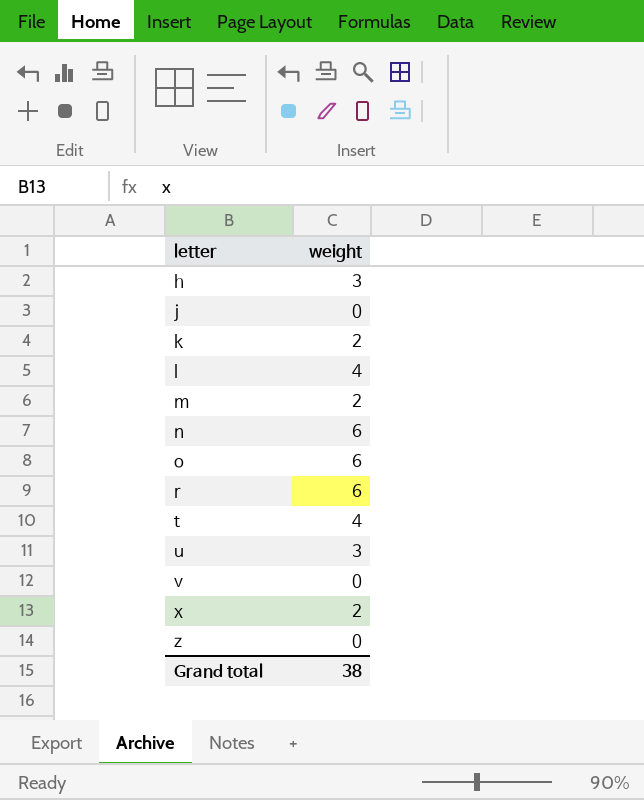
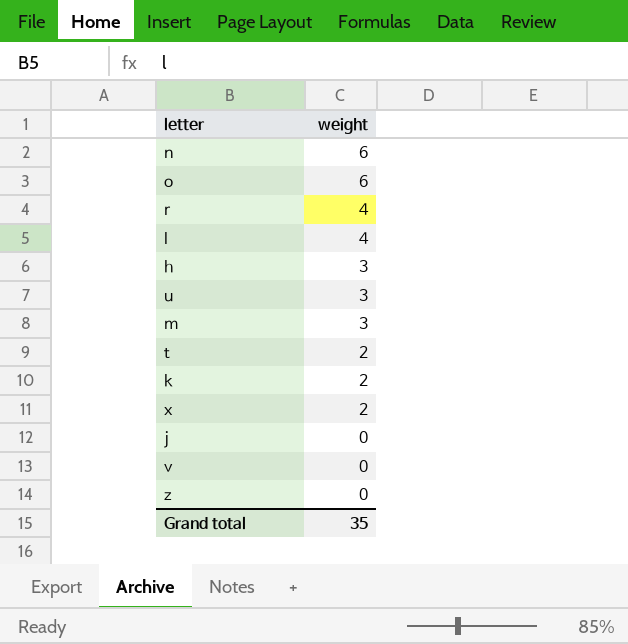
row order: letter ascending -> weight descending
r | weight: 6 -> 4
m | weight: 2 -> 3
t | weight: 4 -> 2
Grand total | weight: 38 -> 35

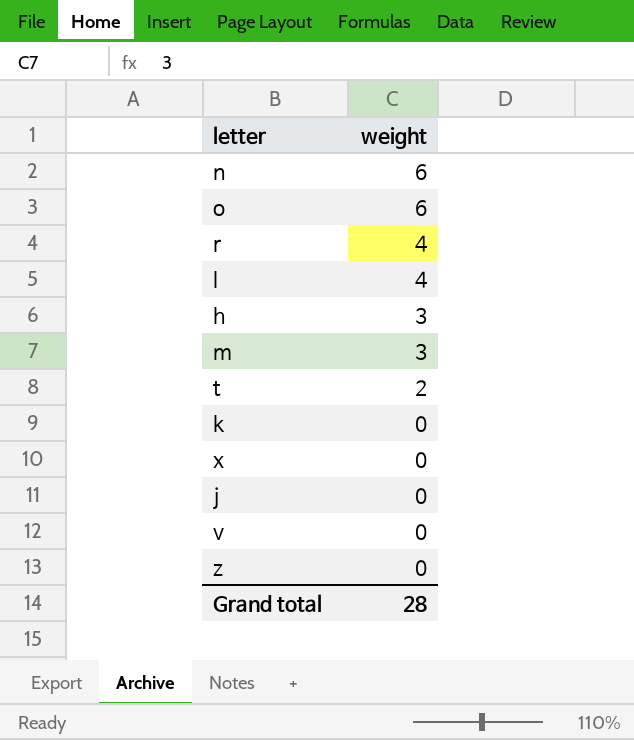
row u: 3 -> none
k | weight: 2 -> 0
x | weight: 2 -> 0
Grand total | weight: 35 -> 28

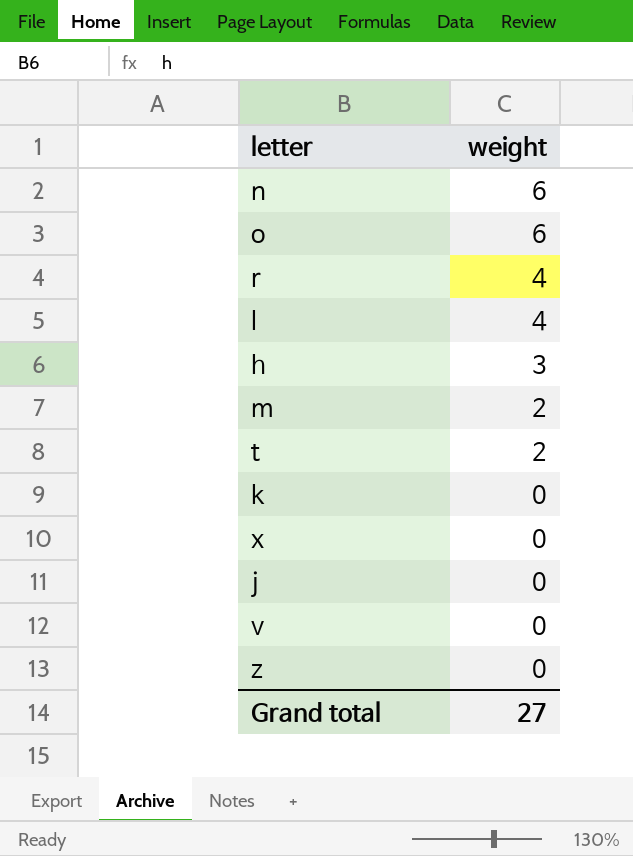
m | weight: 3 -> 2
Grand total | weight: 28 -> 27

